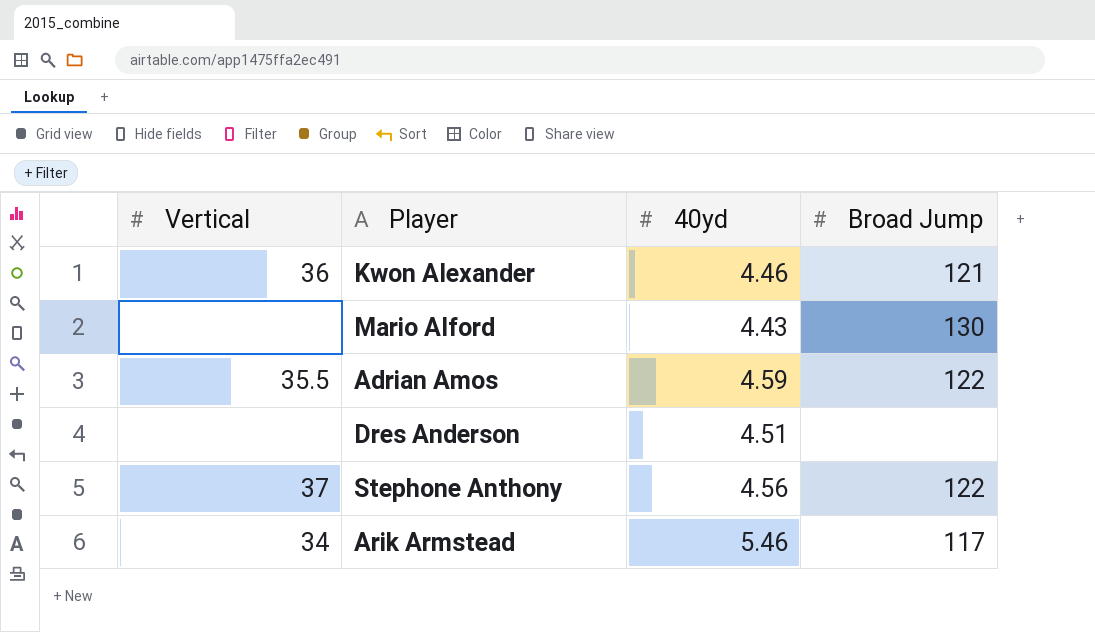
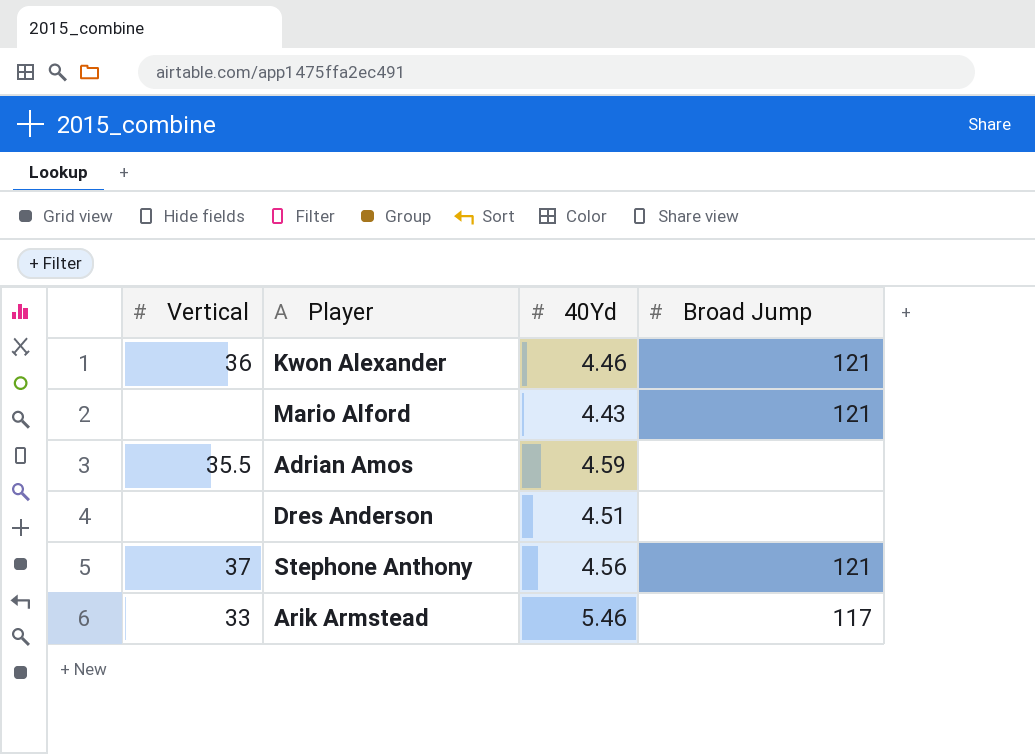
column name: 40yd -> 40Yd
Mario Alford | Broad Jump: 130 -> 121
Adrian Amos | Broad Jump: 122 -> none
Stephone Anthony | Broad Jump: 122 -> 121
Arik Armstead | Vertical: 34 -> 33

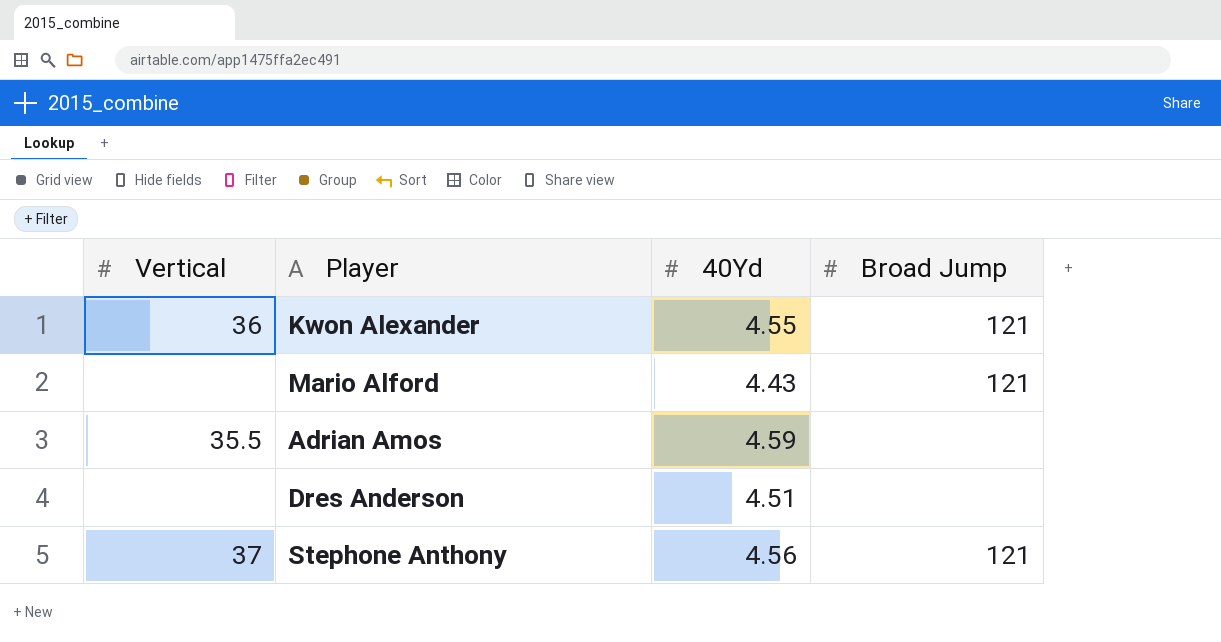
row Arik Armstead: 33 | 5.46 | 117 -> none
Kwon Alexander | 40Yd: 4.46 -> 4.55

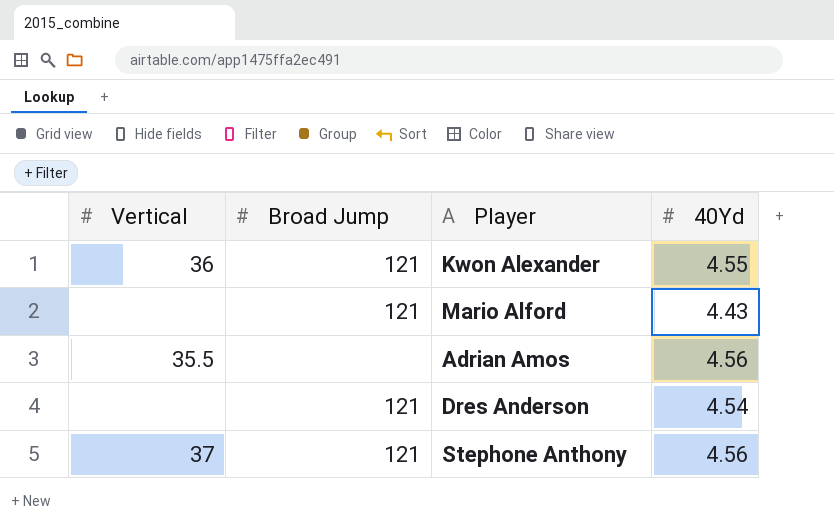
column Broad Jump | position: 4 -> 2
Adrian Amos | 40Yd: 4.59 -> 4.56
Dres Anderson | Broad Jump: none -> 121
Dres Anderson | 40Yd: 4.51 -> 4.54

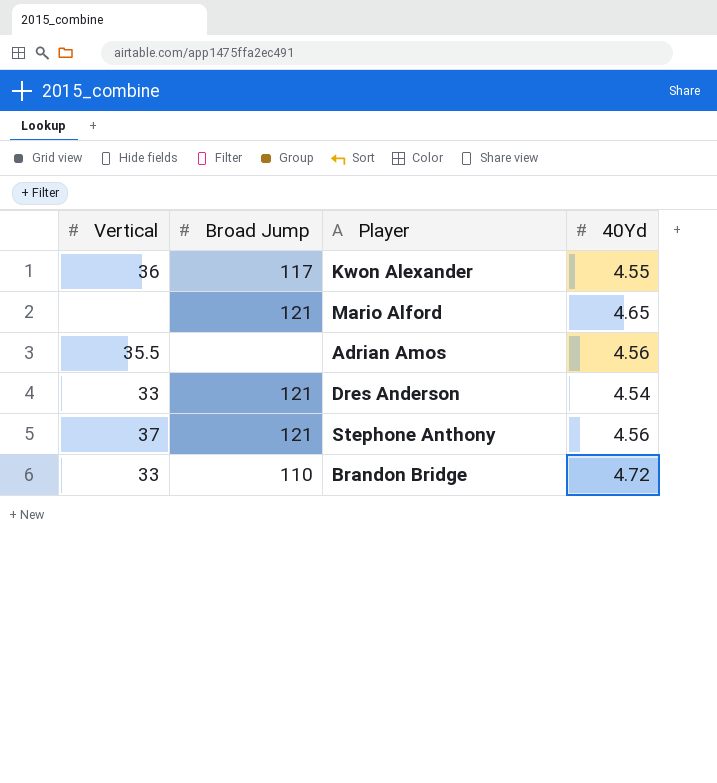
Kwon Alexander | Broad Jump: 121 -> 117
Mario Alford | 40Yd: 4.43 -> 4.65
Dres Anderson | Vertical: none -> 33
row Brandon Bridge: none -> 33 | 110 | 4.72

